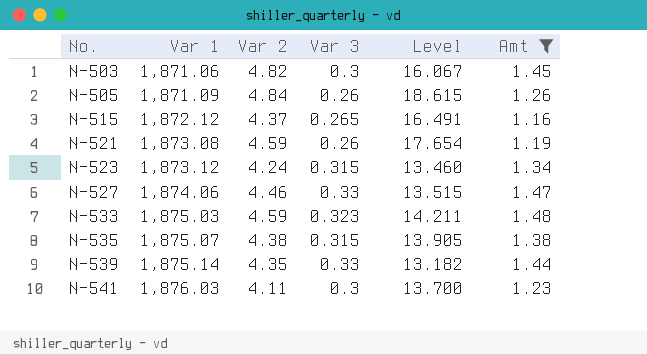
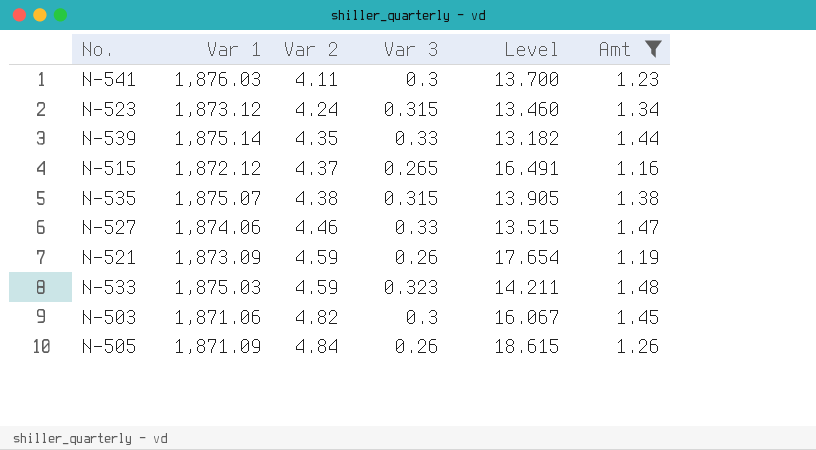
row order: No. ascending -> Var 2 ascending
N-521 | Var 1: 1,873.08 -> 1,873.09

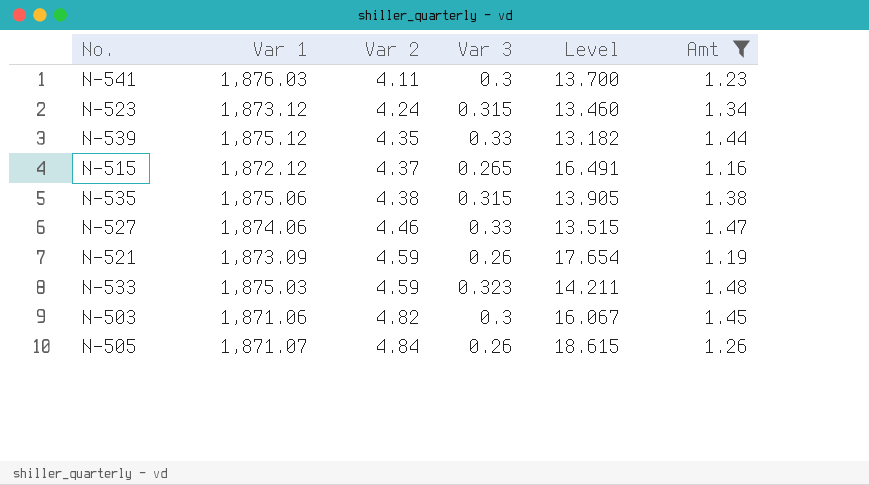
N-539 | Var 1: 1,875.14 -> 1,875.12
N-535 | Var 1: 1,875.07 -> 1,875.06
N-505 | Var 1: 1,871.09 -> 1,871.07

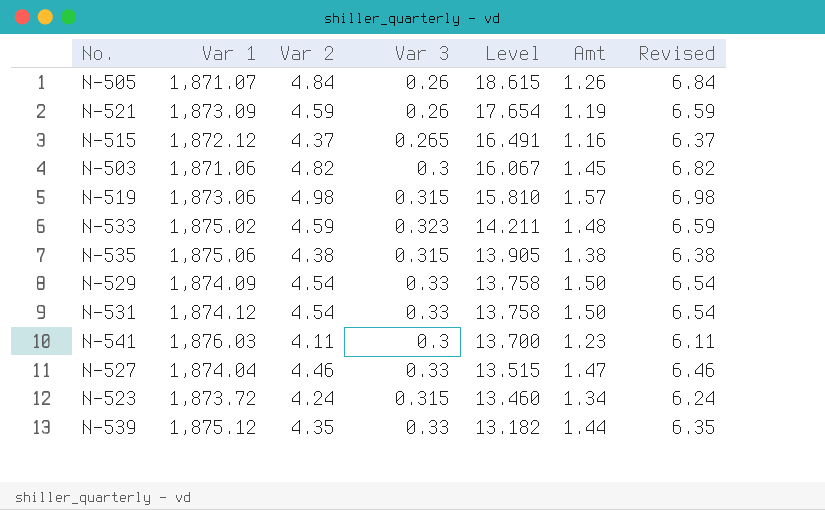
filter: Amt <= 1.48 -> none
row order: Var 2 ascending -> Level descending
column Revised | formula: none -> [Var 2] + 2
N-533 | Var 1: 1,875.03 -> 1,875.02
N-527 | Var 1: 1,874.06 -> 1,874.04
N-523 | Var 1: 1,873.12 -> 1,873.72

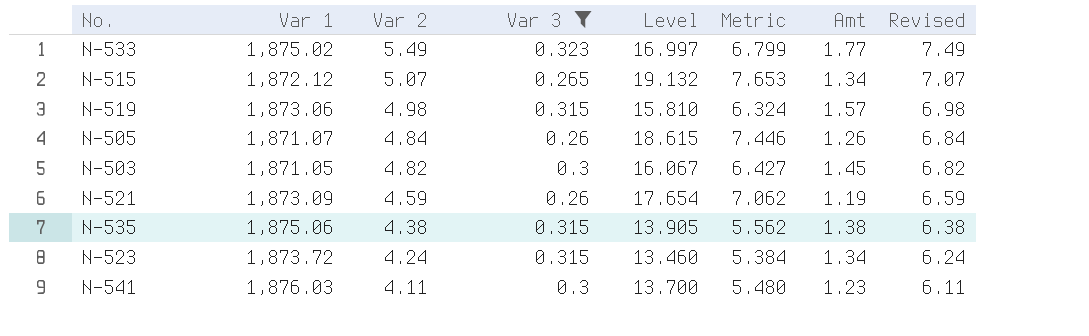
filter: none -> Var 3 != 0.33
row order: Level descending -> Var 2 descending
column Metric | formula: none -> [Level] * 0.4
N-533 | Var 2: 4.59 -> 5.49
N-533 | Level: 14.211 -> 16.997
N-533 | Amt: 1.48 -> 1.77
N-533 | Revised: 6.59 -> 7.49
N-515 | Var 2: 4.37 -> 5.07
N-515 | Level: 16.491 -> 19.132
N-515 | Amt: 1.16 -> 1.34
N-515 | Revised: 6.37 -> 7.07
N-503 | Var 1: 1,871.06 -> 1,871.05

